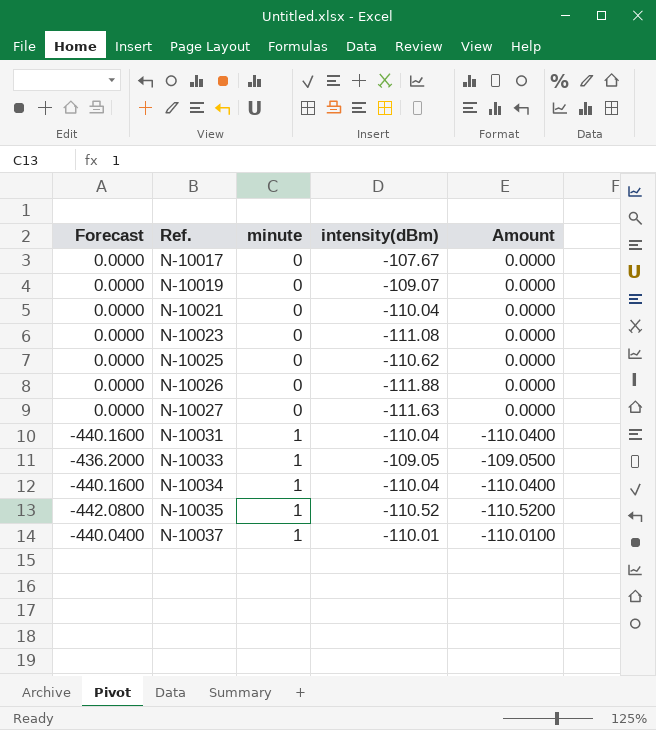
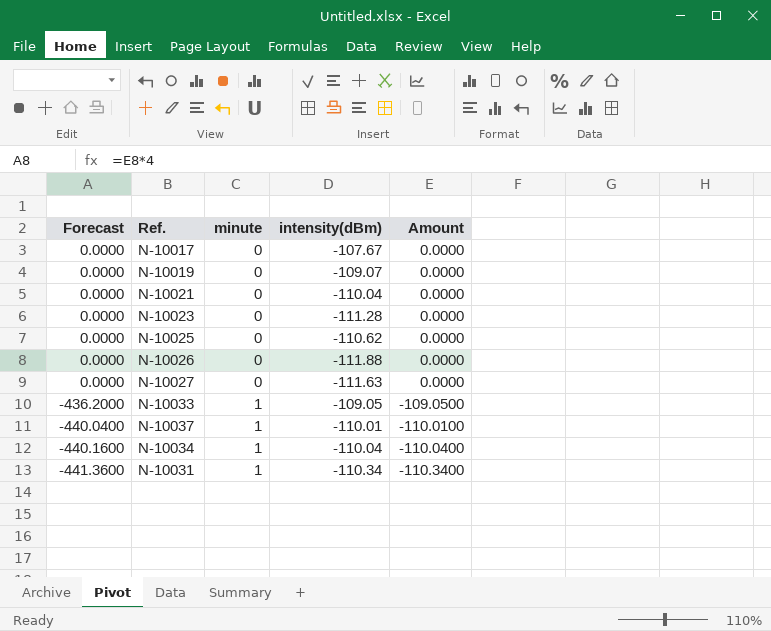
row order: Ref. ascending -> Forecast descending
row N-10035: -442.0800 | 1 | -110.52 | -110.5200 -> none
N-10023 | intensity(dBm): -111.08 -> -111.28
N-10031 | Forecast: -440.1600 -> -441.3600
N-10031 | intensity(dBm): -110.04 -> -110.34
N-10031 | Amount: -110.0400 -> -110.3400

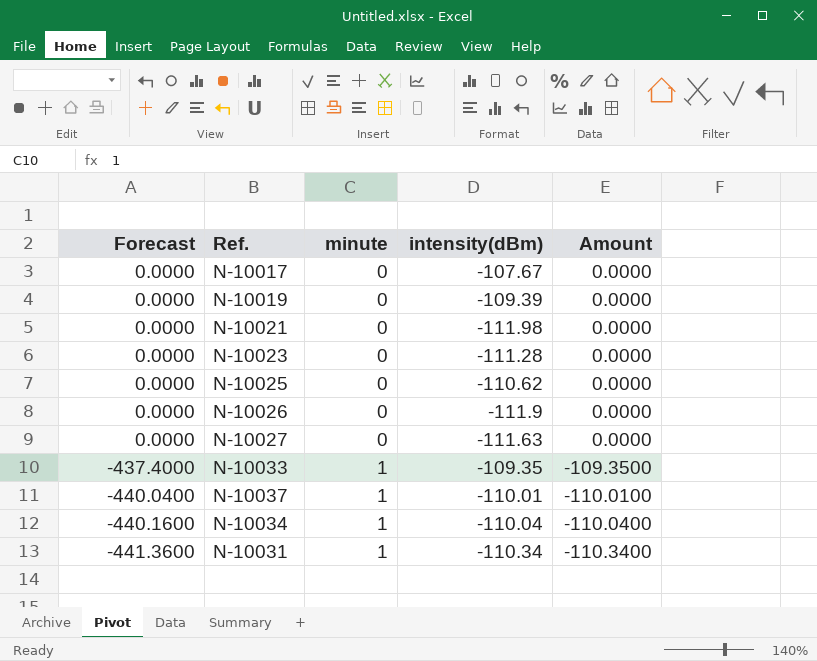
N-10019 | intensity(dBm): -109.07 -> -109.39
N-10021 | intensity(dBm): -110.04 -> -111.98
N-10026 | intensity(dBm): -111.88 -> -111.9
N-10033 | Forecast: -436.2000 -> -437.4000
N-10033 | intensity(dBm): -109.05 -> -109.35
N-10033 | Amount: -109.0500 -> -109.3500

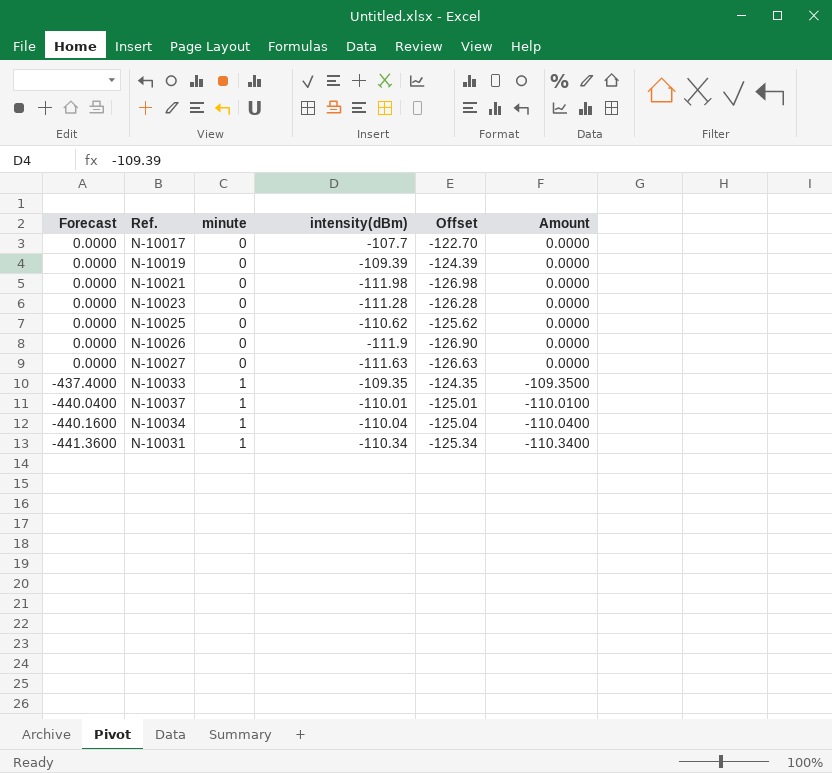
column Offset | formula: none -> [intensity(dBm)] - 15
N-10017 | intensity(dBm): -107.67 -> -107.7

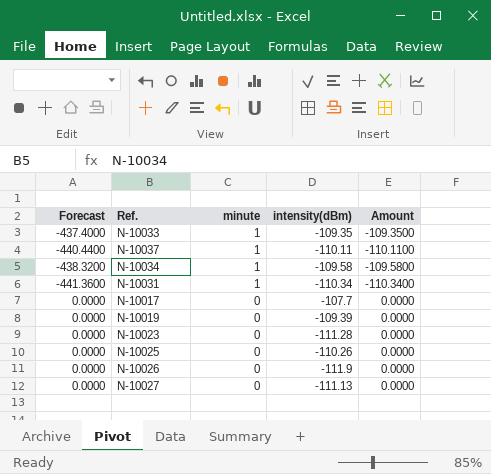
row order: Forecast descending -> minute descending
column Offset | formula: [intensity(dBm)] - 15 -> none
row N-10021: 0.0000 | 0 | -111.98 | -126.98 | 0.0000 -> none
N-10037 | Forecast: -440.0400 -> -440.4400
N-10037 | intensity(dBm): -110.01 -> -110.11
N-10037 | Amount: -110.0100 -> -110.1100
N-10034 | Forecast: -440.1600 -> -438.3200
N-10034 | intensity(dBm): -110.04 -> -109.58
N-10034 | Amount: -110.0400 -> -109.5800
N-10025 | intensity(dBm): -110.62 -> -110.26
N-10027 | intensity(dBm): -111.63 -> -111.13

